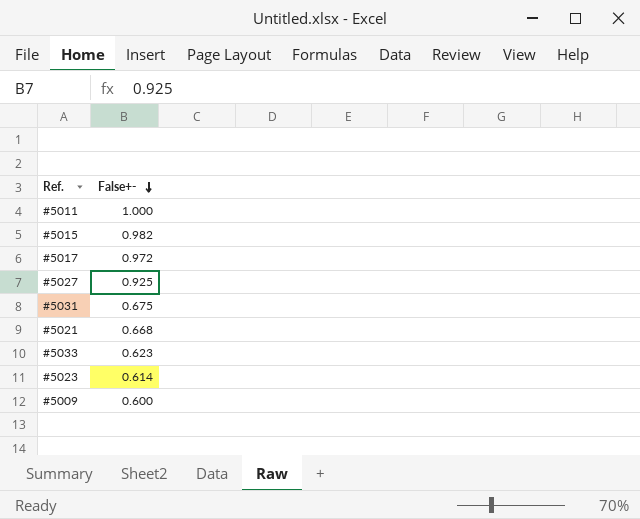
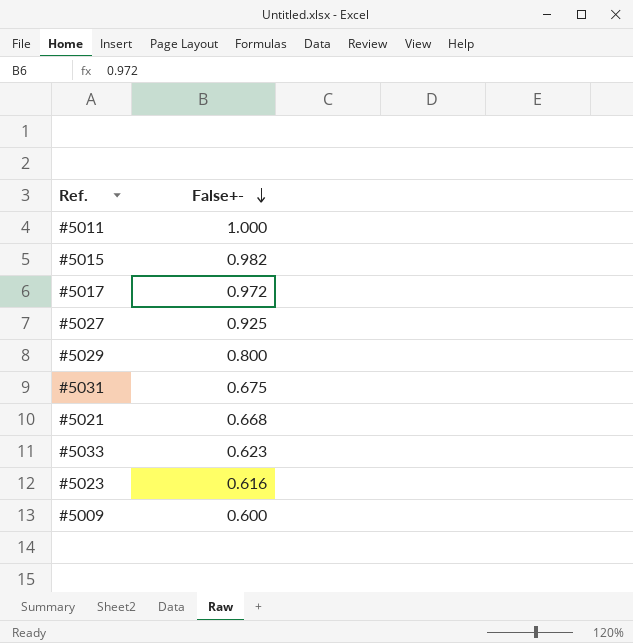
row #5029: none -> 0.800
#5023 | False+-: 0.614 -> 0.616

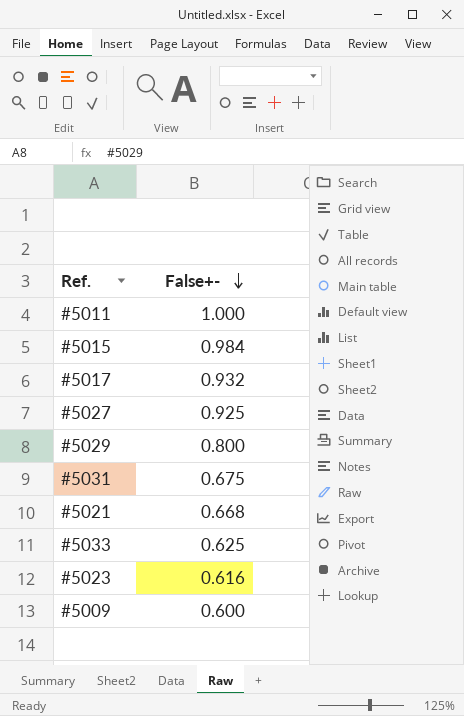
#5015 | False+-: 0.982 -> 0.984
#5017 | False+-: 0.972 -> 0.932
#5033 | False+-: 0.623 -> 0.625

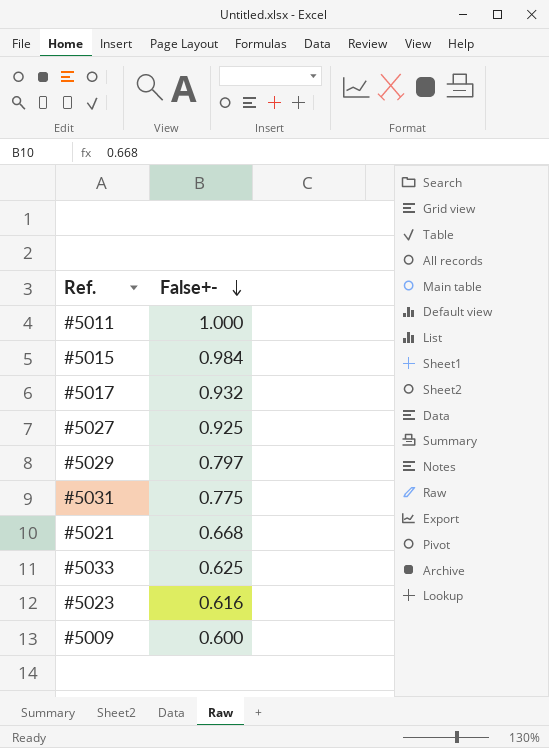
#5029 | False+-: 0.800 -> 0.797
#5031 | False+-: 0.675 -> 0.775

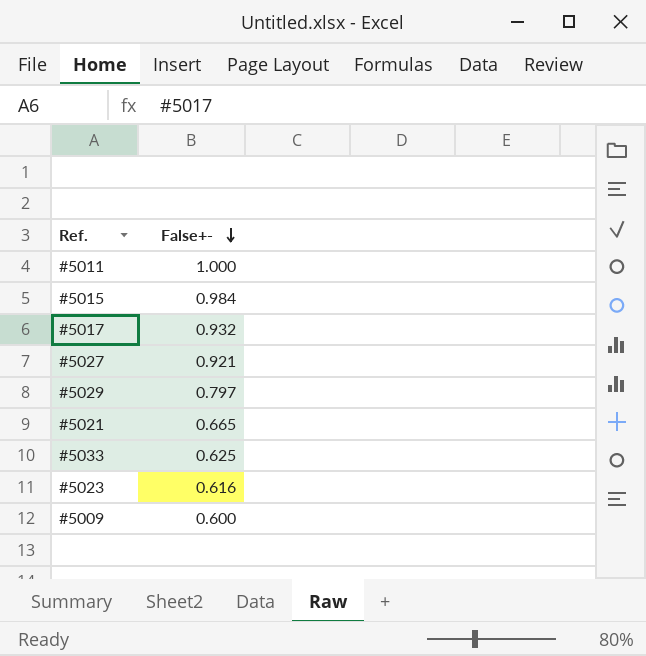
row #5031: 0.775 -> none
#5027 | False+-: 0.925 -> 0.921
#5021 | False+-: 0.668 -> 0.665

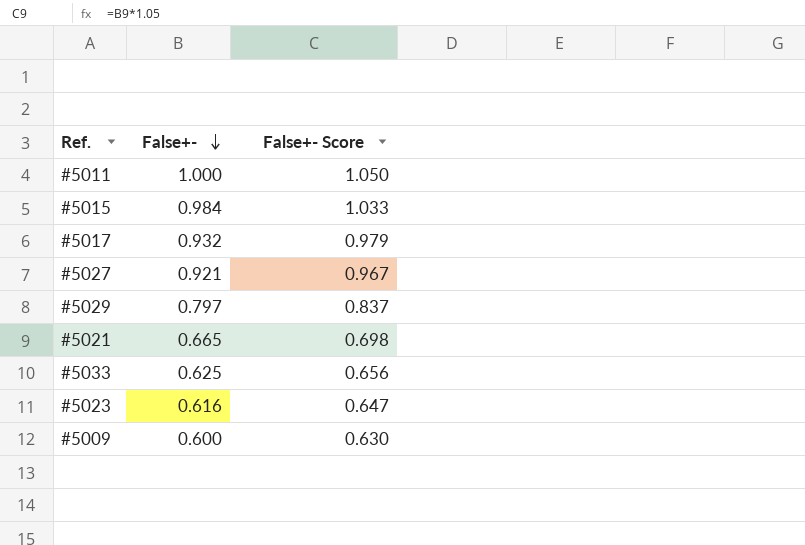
column False+- Score | formula: none -> [False+-] * 1.05

